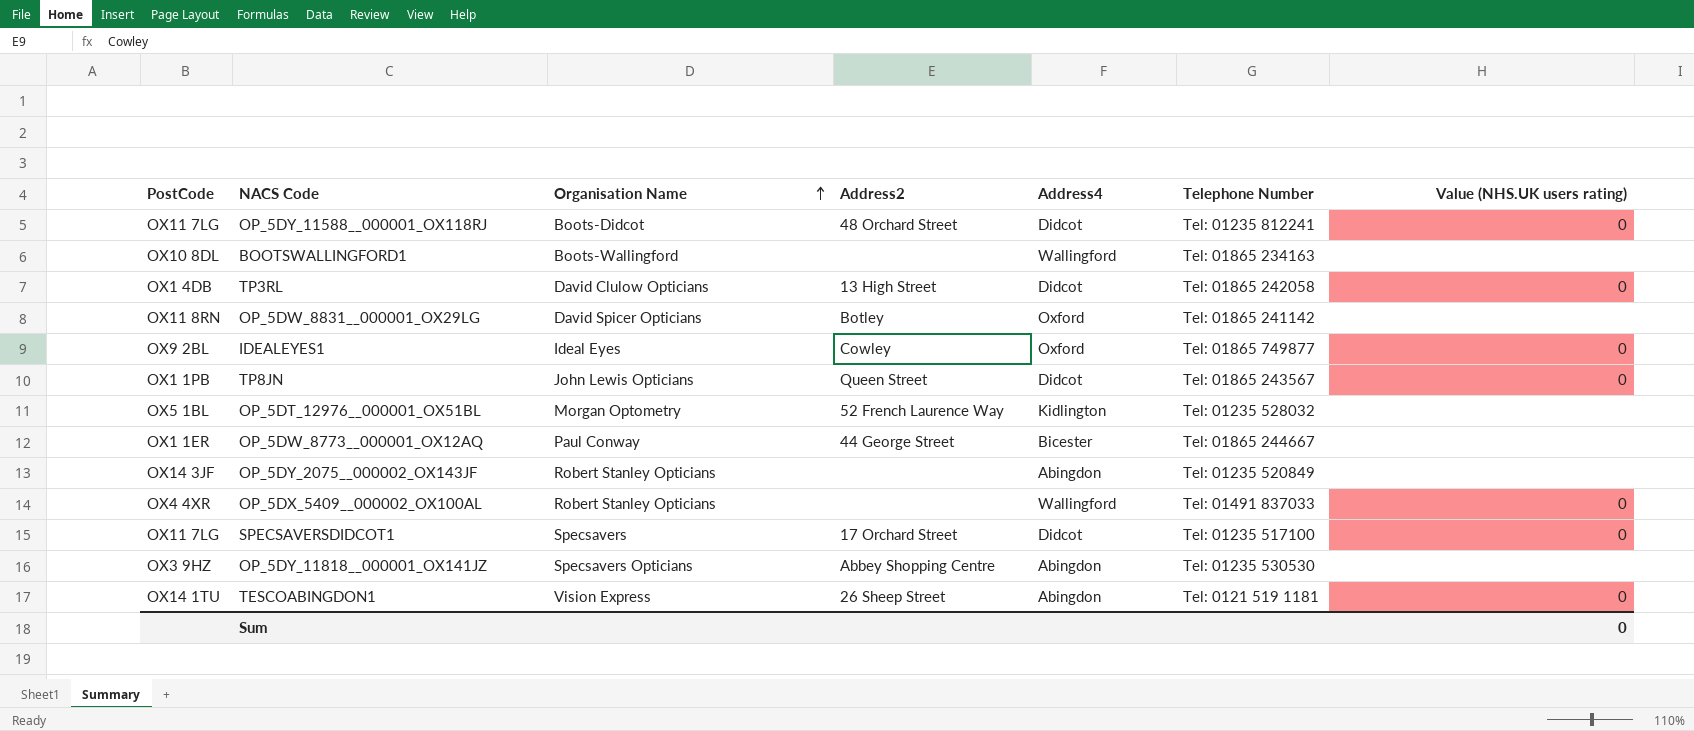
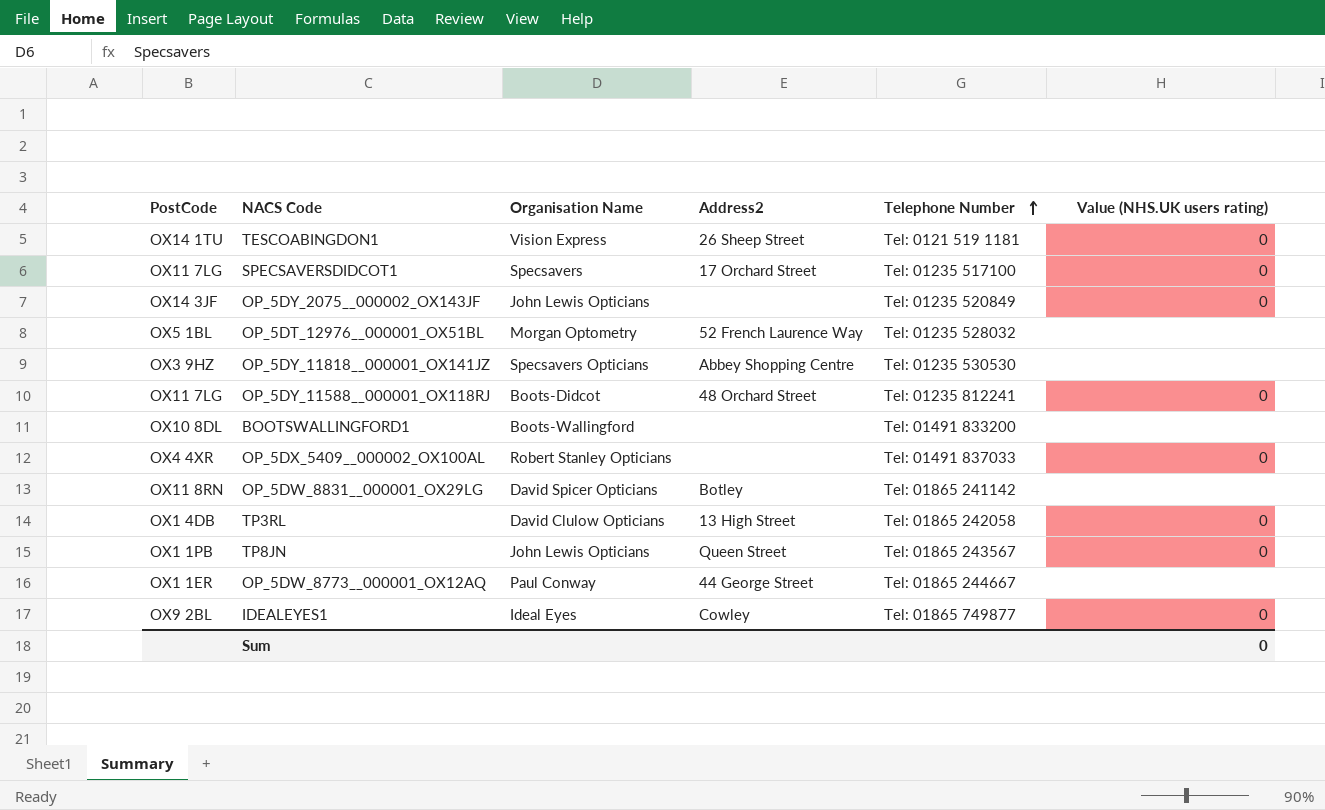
row order: Organisation Name ascending -> Telephone Number ascending
column Address4 | position: 5 -> none
OP_5DY_2075__000002_OX143JF | Organisation Name: Robert Stanley Opticians -> John Lewis Opticians
OP_5DY_2075__000002_OX143JF | Value (NHS.UK users rating): none -> 0
BOOTSWALLINGFORD1 | Telephone Number: Tel: 01865 234163 -> Tel: 01491 833200

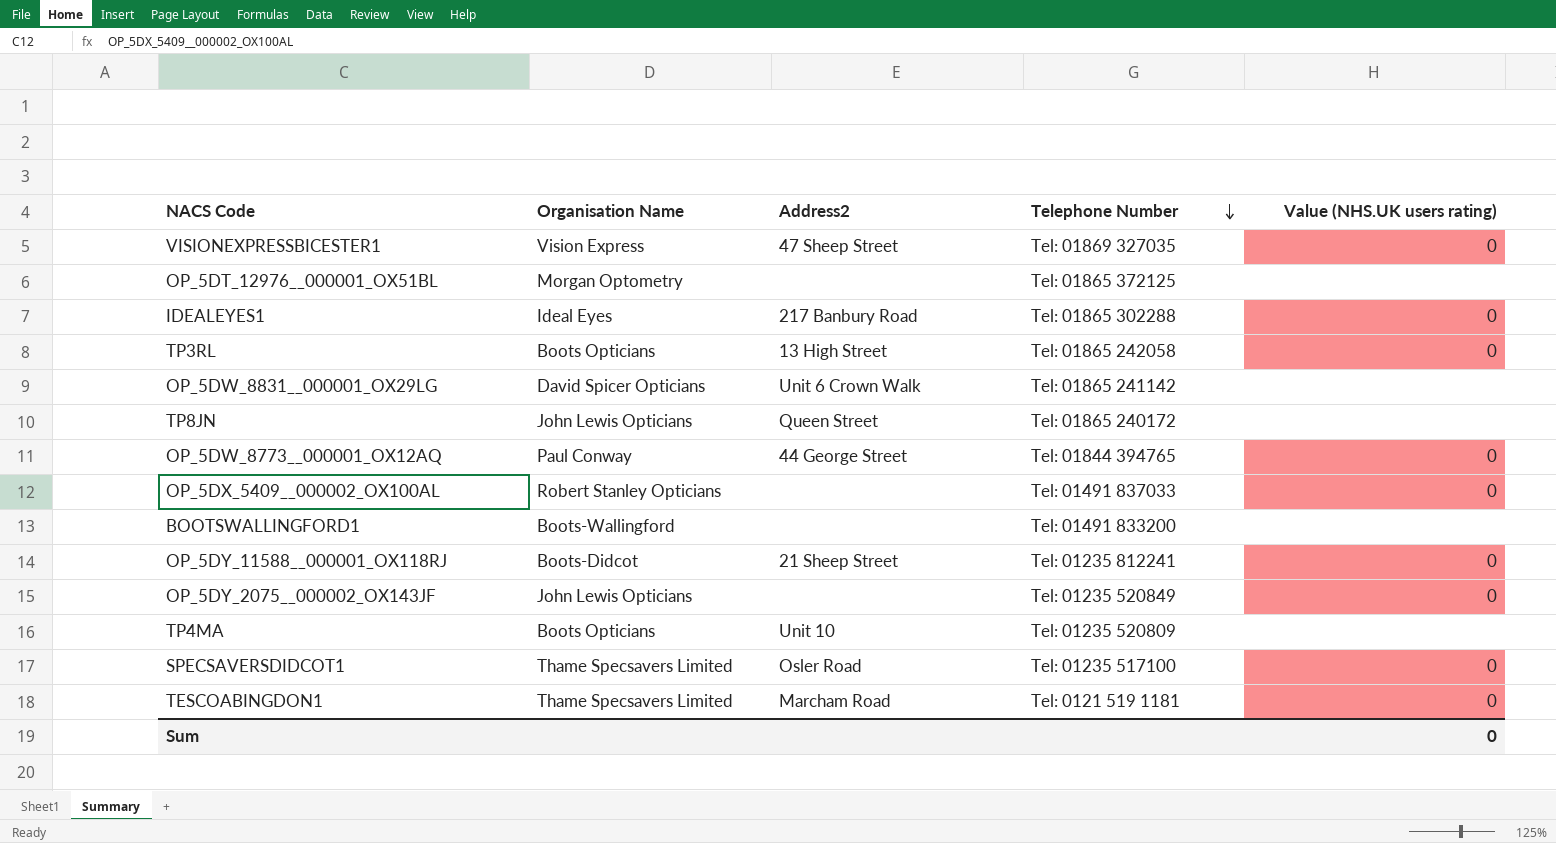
row order: Telephone Number ascending -> Telephone Number descending
column PostCode | position: 1 -> none
row OP_5DY_11818__000001_OX141JZ: OX3 9HZ | Specsavers Opticians | Abbey Shopping Centre | Tel: 01235 530530 | none -> none
row VISIONEXPRESSBICESTER1: none -> Vision Express | 47 Sheep Street | Tel: 01869 327035 | 0
OP_5DT_12976__000001_OX51BL | Address2: 52 French Laurence Way -> none
OP_5DT_12976__000001_OX51BL | Telephone Number: Tel: 01235 528032 -> Tel: 01865 372125
IDEALEYES1 | Address2: Cowley -> 217 Banbury Road
IDEALEYES1 | Telephone Number: Tel: 01865 749877 -> Tel: 01865 302288
TP3RL | Organisation Name: David Clulow Opticians -> Boots Opticians
OP_5DW_8831__000001_OX29LG | Address2: Botley -> Unit 6 Crown Walk
TP8JN | Telephone Number: Tel: 01865 243567 -> Tel: 01865 240172
TP8JN | Value (NHS.UK users rating): 0 -> none
OP_5DW_8773__000001_OX12AQ | Telephone Number: Tel: 01865 244667 -> Tel: 01844 394765
OP_5DW_8773__000001_OX12AQ | Value (NHS.UK users rating): none -> 0
OP_5DY_11588__000001_OX118RJ | Address2: 48 Orchard Street -> 21 Sheep Street
row TP4MA: none -> Boots Opticians | Unit 10 | Tel: 01235 520809 | none
SPECSAVERSDIDCOT1 | Organisation Name: Specsavers -> Thame Specsavers Limited
SPECSAVERSDIDCOT1 | Address2: 17 Orchard Street -> Osler Road
TESCOABINGDON1 | Organisation Name: Vision Express -> Thame Specsavers Limited
TESCOABINGDON1 | Address2: 26 Sheep Street -> Marcham Road

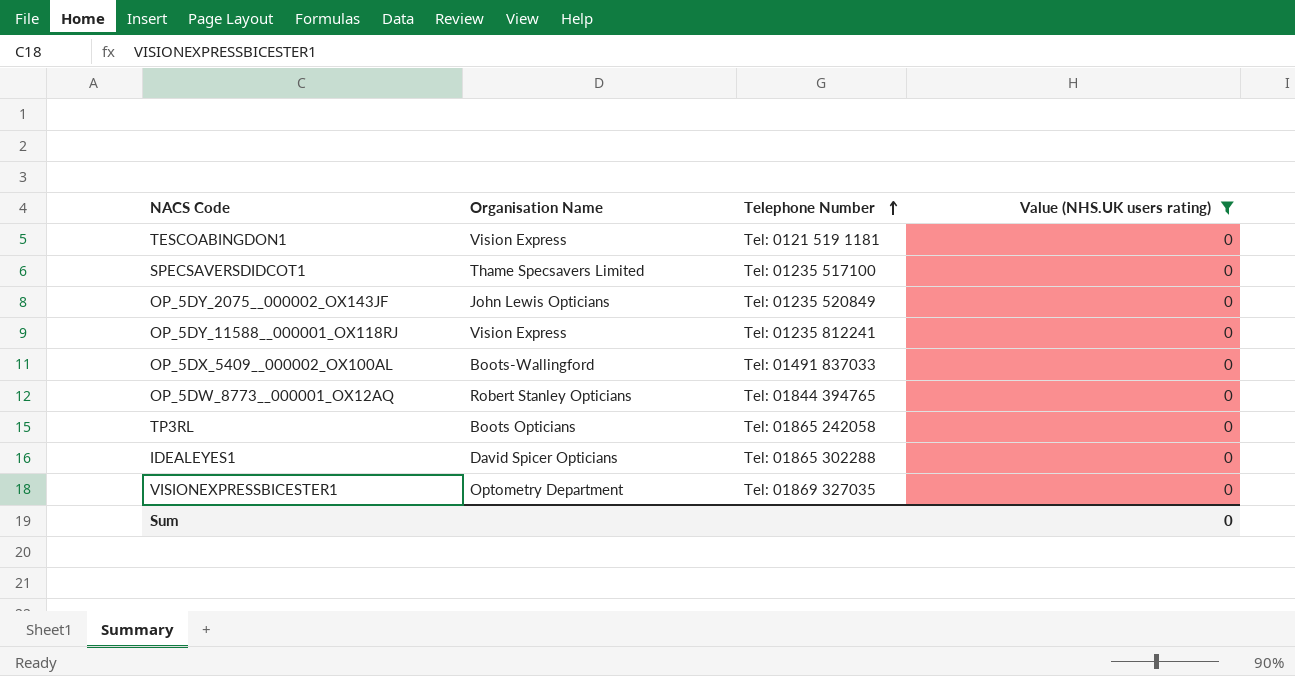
filter: none -> Value (NHS.UK users rating) = 0
row order: Telephone Number descending -> Telephone Number ascending
column Address2 | position: 3 -> none
TESCOABINGDON1 | Organisation Name: Thame Specsavers Limited -> Vision Express
OP_5DY_11588__000001_OX118RJ | Organisation Name: Boots-Didcot -> Vision Express
OP_5DX_5409__000002_OX100AL | Organisation Name: Robert Stanley Opticians -> Boots-Wallingford
OP_5DW_8773__000001_OX12AQ | Organisation Name: Paul Conway -> Robert Stanley Opticians
IDEALEYES1 | Organisation Name: Ideal Eyes -> David Spicer Opticians
VISIONEXPRESSBICESTER1 | Organisation Name: Vision Express -> Optometry Department

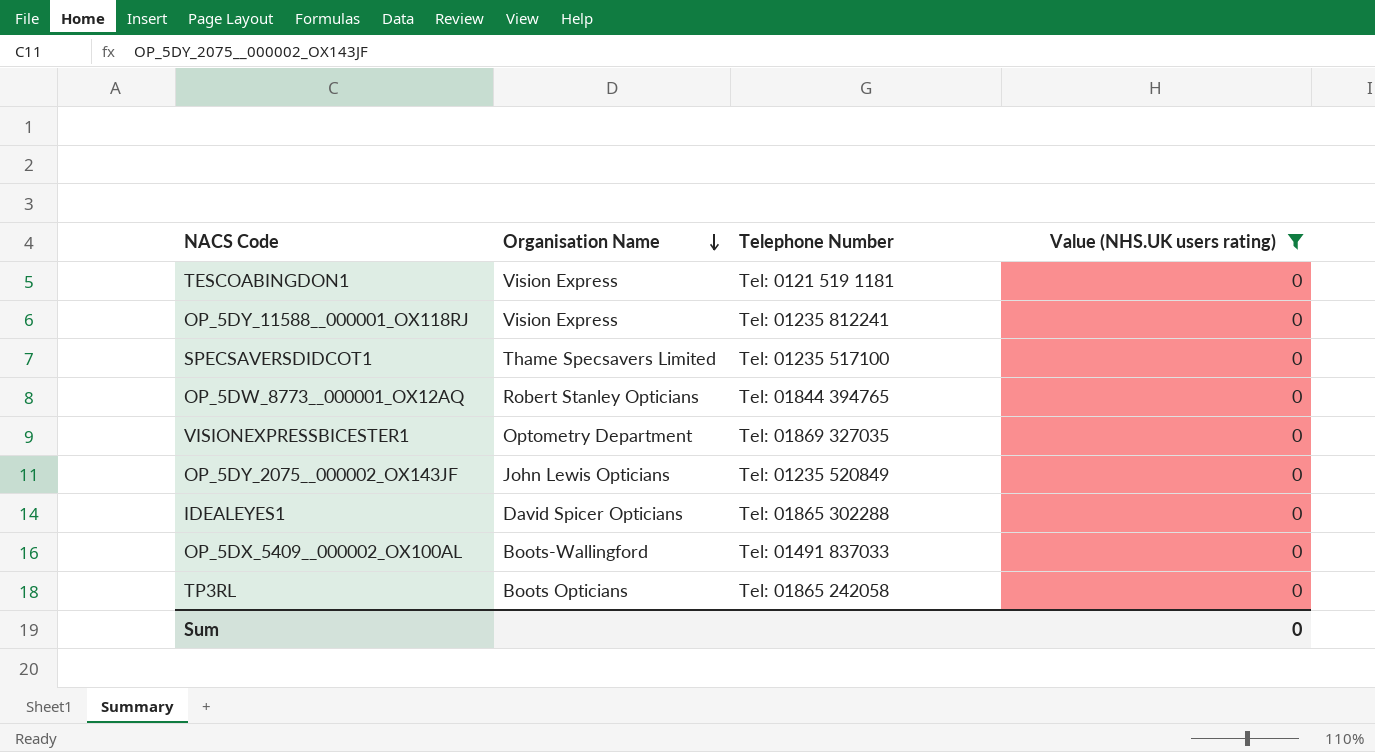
row order: Telephone Number ascending -> Organisation Name descending

